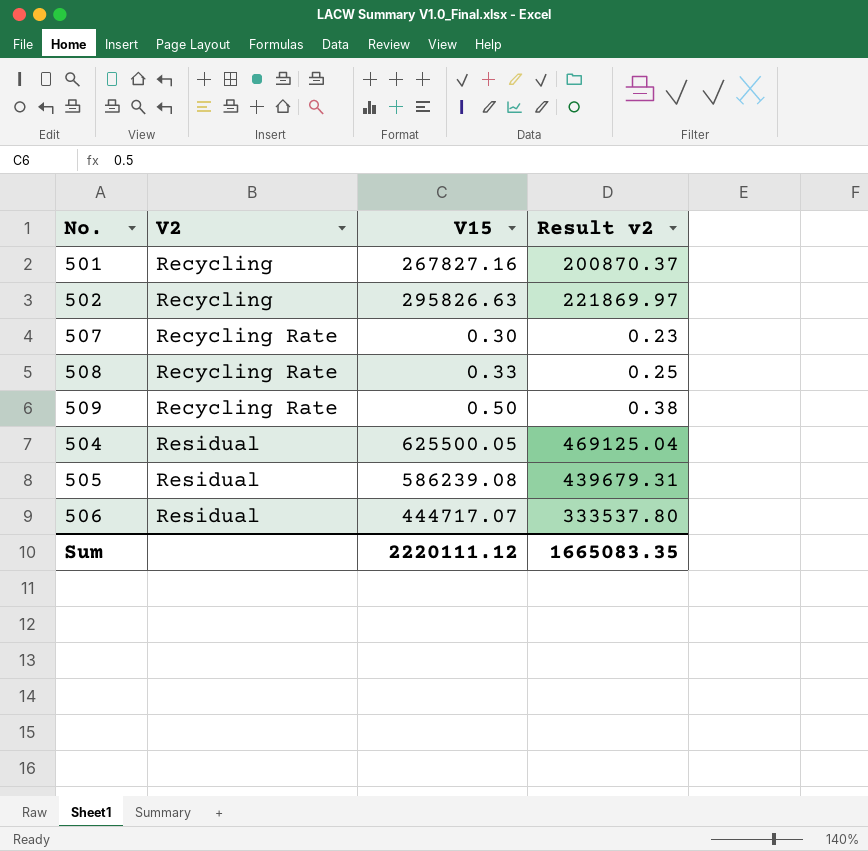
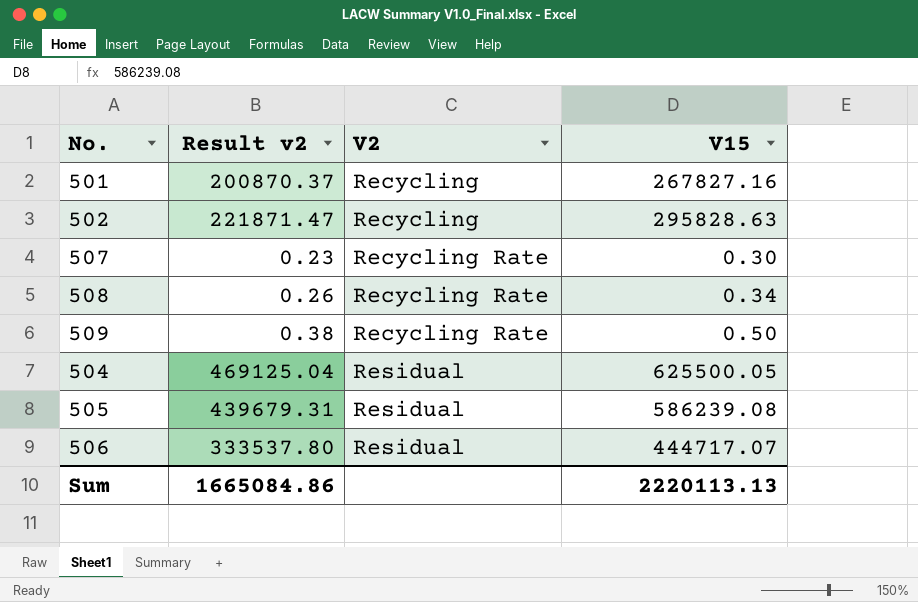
column Result v2 | position: 4 -> 2
502 | Result v2: 221869.97 -> 221871.47
502 | V15: 295826.63 -> 295828.63
508 | Result v2: 0.25 -> 0.26
508 | V15: 0.33 -> 0.34
Sum | Result v2: 1665083.35 -> 1665084.86
Sum | V15: 2220111.12 -> 2220113.13

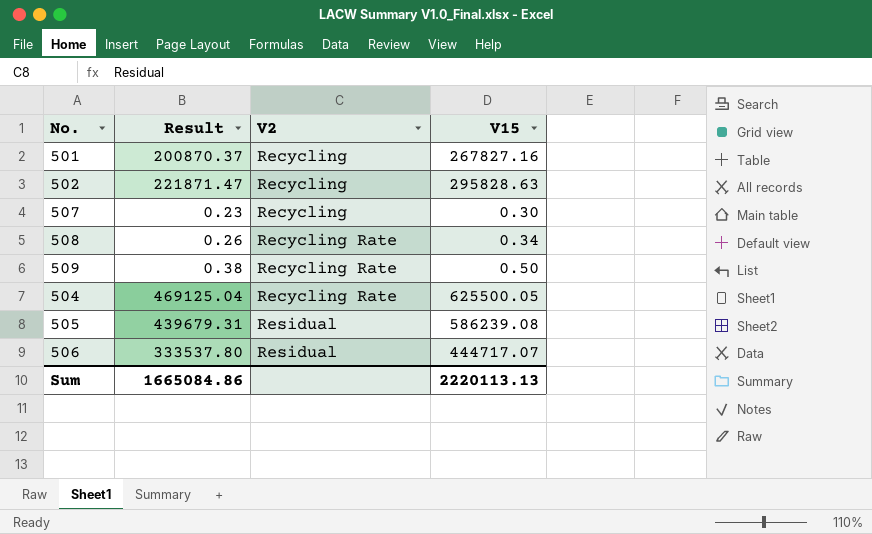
column name: Result v2 -> Result
507 | V2: Recycling Rate -> Recycling
504 | V2: Residual -> Recycling Rate

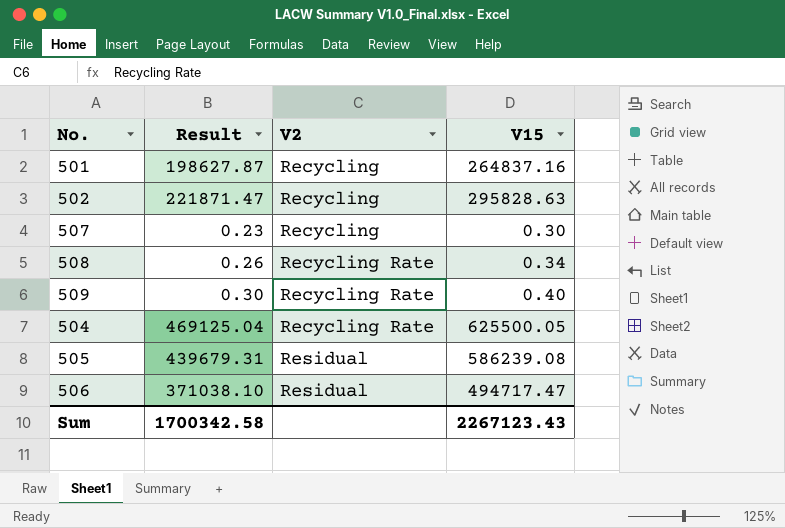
501 | Result: 200870.37 -> 198627.87
501 | V15: 267827.16 -> 264837.16
509 | Result: 0.38 -> 0.30
509 | V15: 0.50 -> 0.40
506 | Result: 333537.80 -> 371038.10
506 | V15: 444717.07 -> 494717.47
Sum | Result: 1665084.86 -> 1700342.58
Sum | V15: 2220113.13 -> 2267123.43

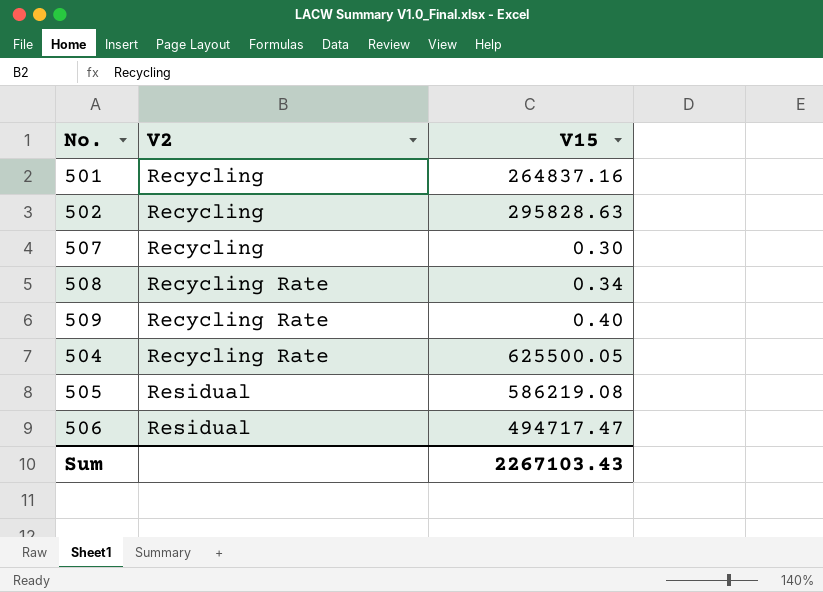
column Result | formula: [V15] * 0.75 -> none
505 | V15: 586239.08 -> 586219.08
Sum | V15: 2267123.43 -> 2267103.43

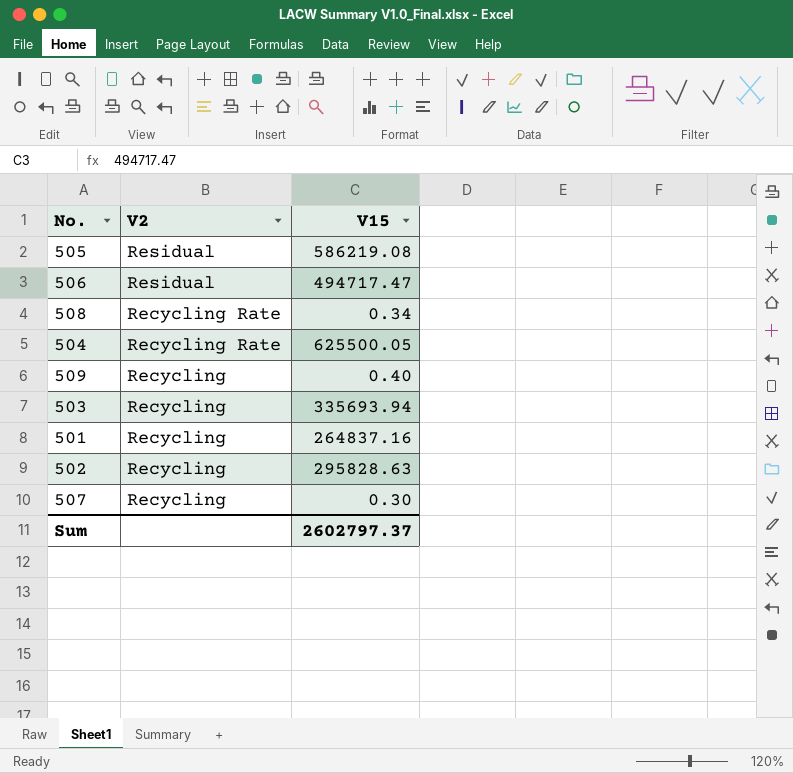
row order: V2 ascending -> V2 descending
509 | V2: Recycling Rate -> Recycling
row 503: none -> Recycling | 335693.94
Sum | V15: 2267103.43 -> 2602797.37

